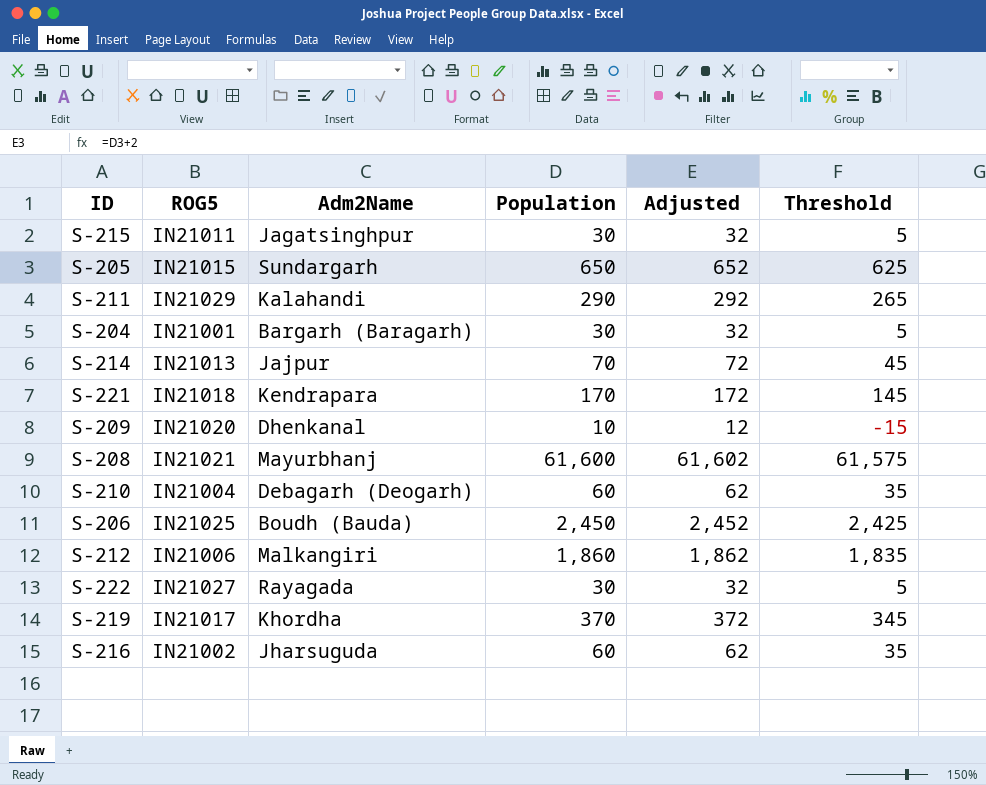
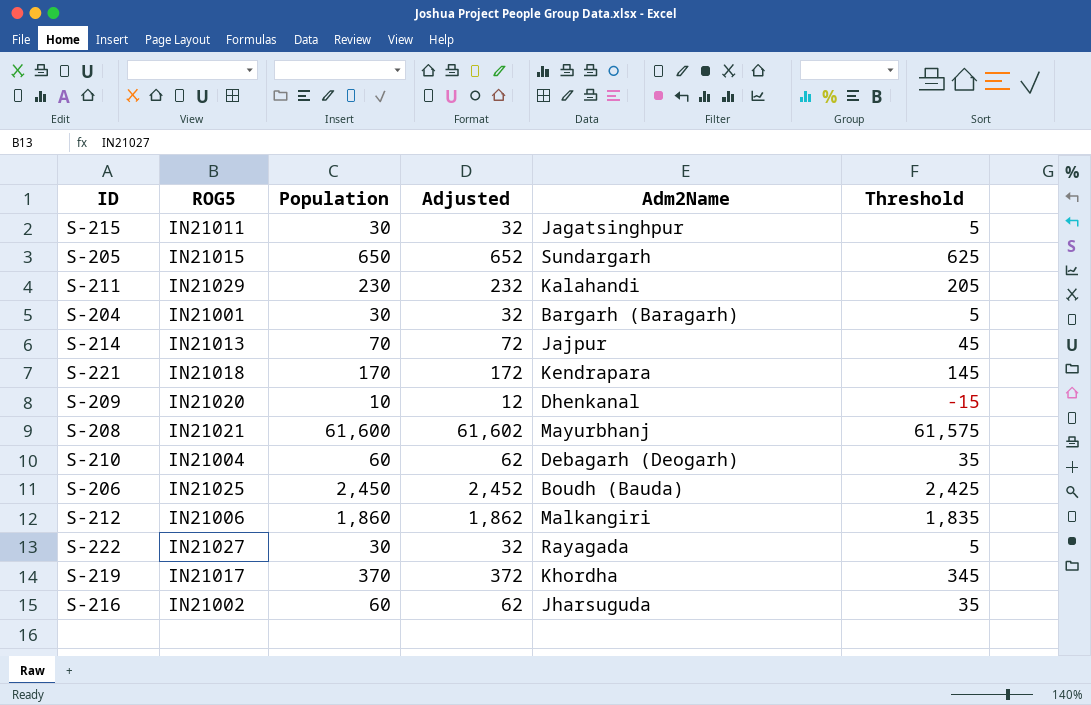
column Adm2Name | position: 3 -> 5
S-211 | Population: 290 -> 230
S-211 | Adjusted: 292 -> 232
S-211 | Threshold: 265 -> 205

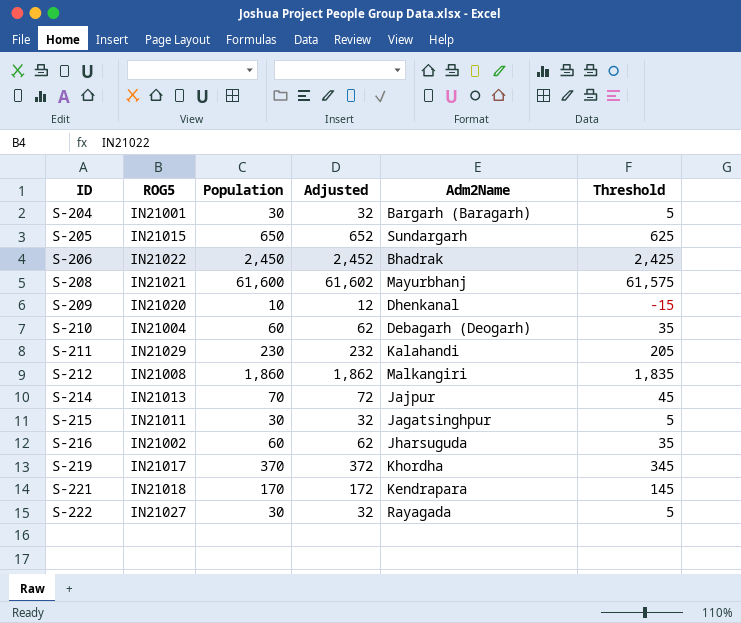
row order: none -> ID ascending
S-206 | ROG5: IN21025 -> IN21022
S-206 | Adm2Name: Boudh (Bauda) -> Bhadrak
S-212 | ROG5: IN21006 -> IN21008

